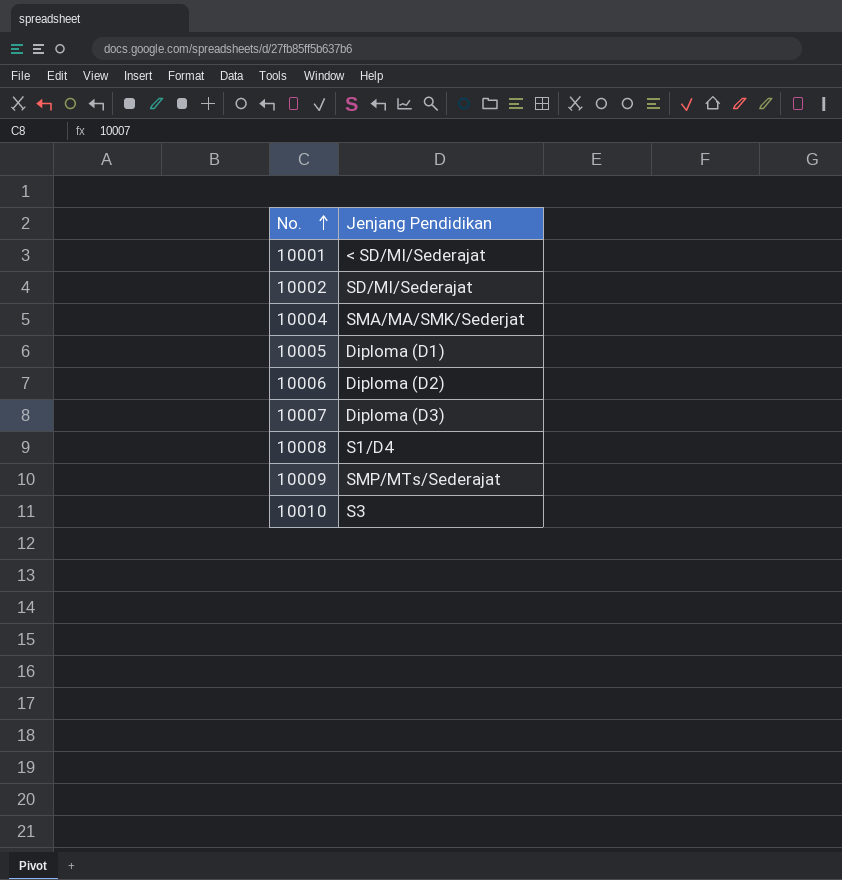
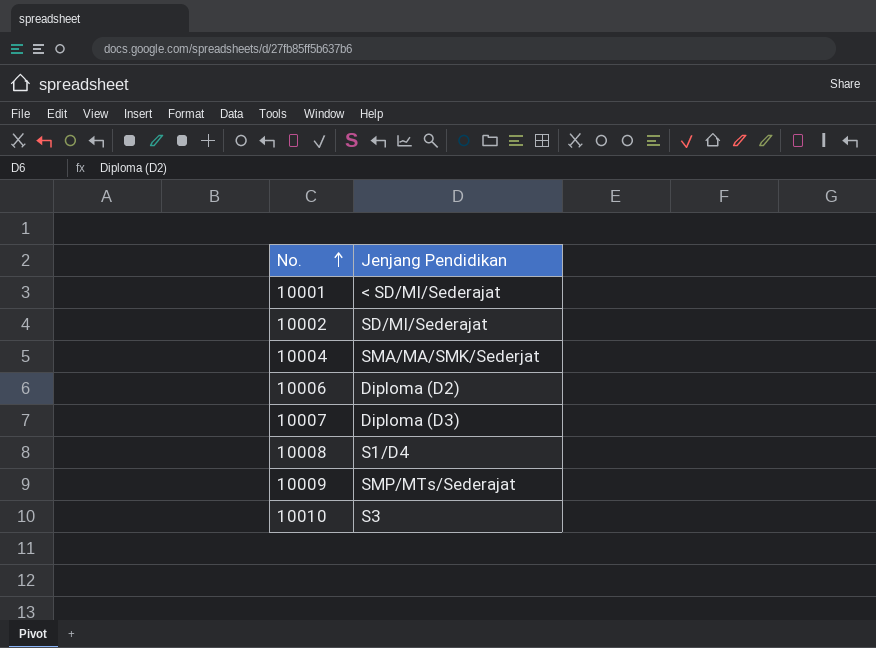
row 10005: Diploma (D1) -> none

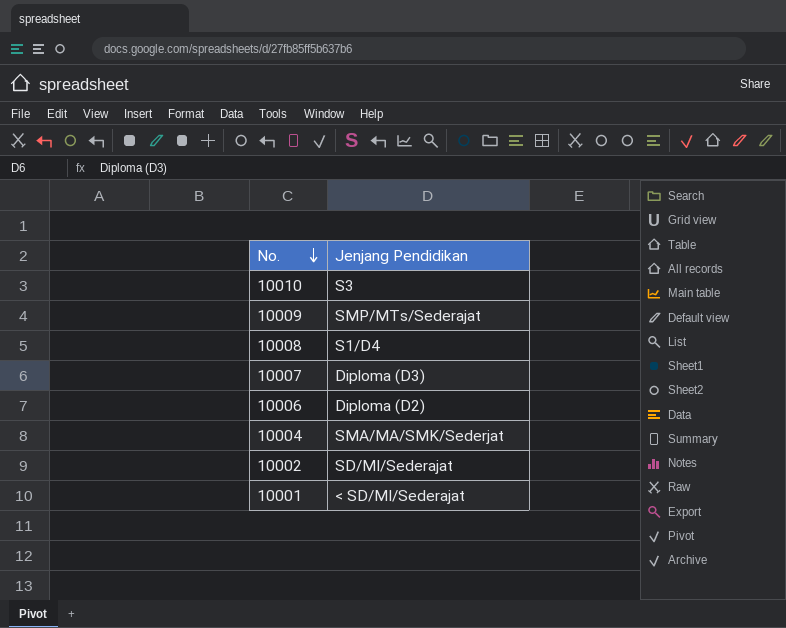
row order: No. ascending -> No. descending

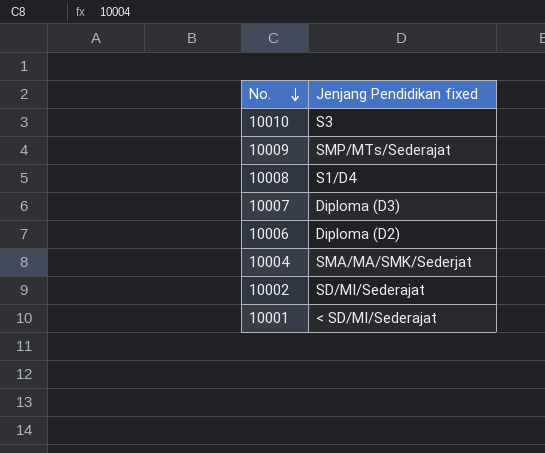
column name: Jenjang Pendidikan -> Jenjang Pendidikan fixed

